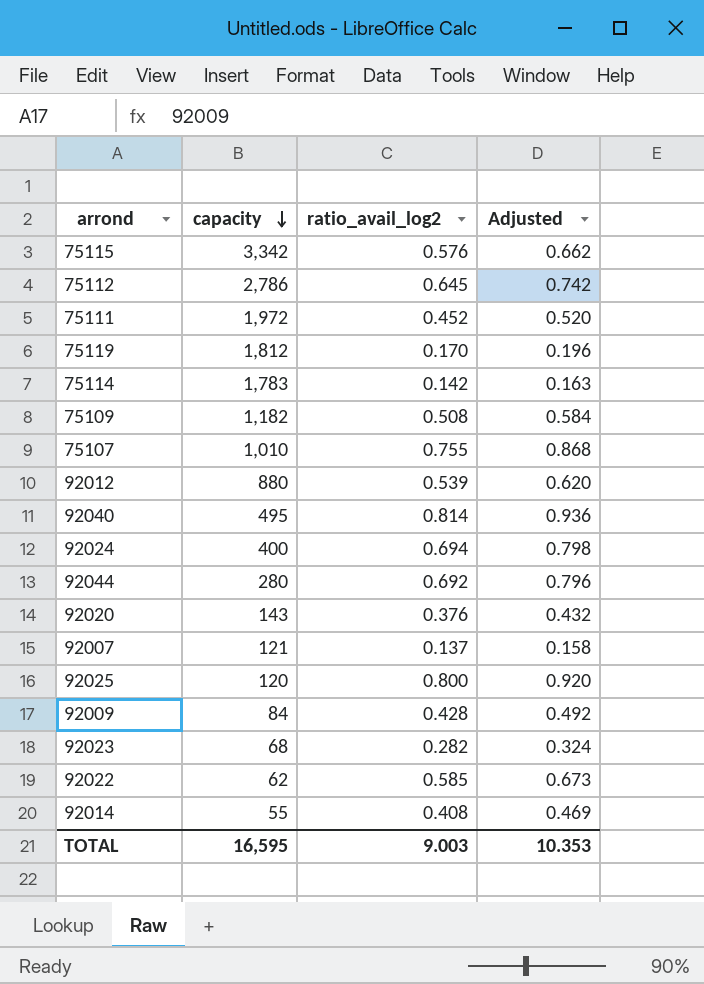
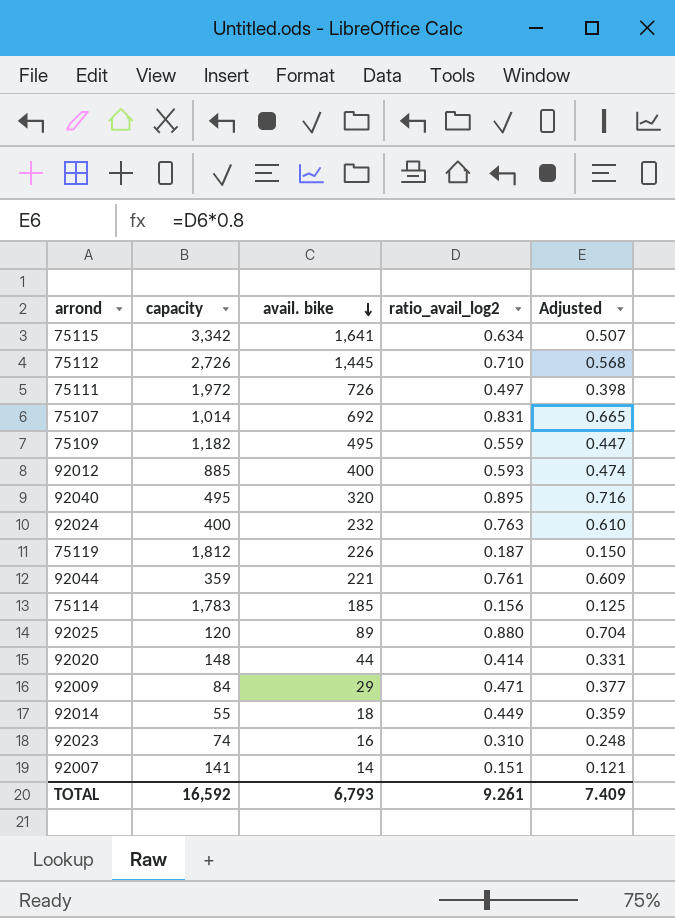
row order: capacity descending -> avail. bike descending
column avail. bike | position: none -> 3
column Adjusted | formula: [ratio_avail_log2] * 1.15 -> [ratio_avail_log2] * 0.8
row 92022: 62 | 0.585 | 0.673 -> none
75115 | ratio_avail_log2: 0.576 -> 0.634
75112 | capacity: 2,786 -> 2,726
75112 | ratio_avail_log2: 0.645 -> 0.710
75111 | ratio_avail_log2: 0.452 -> 0.497
75107 | capacity: 1,010 -> 1,014
75107 | ratio_avail_log2: 0.755 -> 0.831
75109 | ratio_avail_log2: 0.508 -> 0.559
92012 | capacity: 880 -> 885
92012 | ratio_avail_log2: 0.539 -> 0.593
92040 | ratio_avail_log2: 0.814 -> 0.895
92024 | ratio_avail_log2: 0.694 -> 0.763
75119 | ratio_avail_log2: 0.170 -> 0.187
92044 | capacity: 280 -> 359
92044 | ratio_avail_log2: 0.692 -> 0.761
75114 | ratio_avail_log2: 0.142 -> 0.156
92025 | ratio_avail_log2: 0.800 -> 0.880
92020 | capacity: 143 -> 148
92020 | ratio_avail_log2: 0.376 -> 0.414
92009 | ratio_avail_log2: 0.428 -> 0.471
92014 | ratio_avail_log2: 0.408 -> 0.449
92023 | capacity: 68 -> 74
92023 | ratio_avail_log2: 0.282 -> 0.310
92007 | capacity: 121 -> 141
92007 | ratio_avail_log2: 0.137 -> 0.151
TOTAL | capacity: 16,595 -> 16,592
TOTAL | ratio_avail_log2: 9.003 -> 9.261
TOTAL | Adjusted: 10.353 -> 7.409

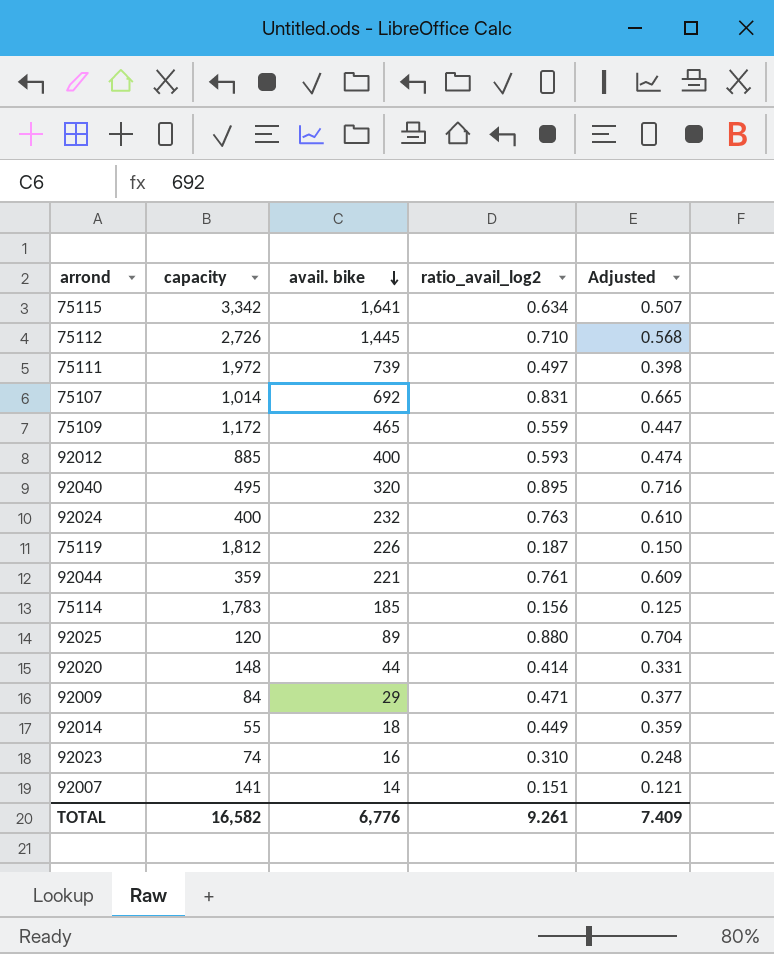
75111 | avail. bike: 726 -> 739
75109 | capacity: 1,182 -> 1,172
75109 | avail. bike: 495 -> 465
TOTAL | capacity: 16,592 -> 16,582
TOTAL | avail. bike: 6,793 -> 6,776

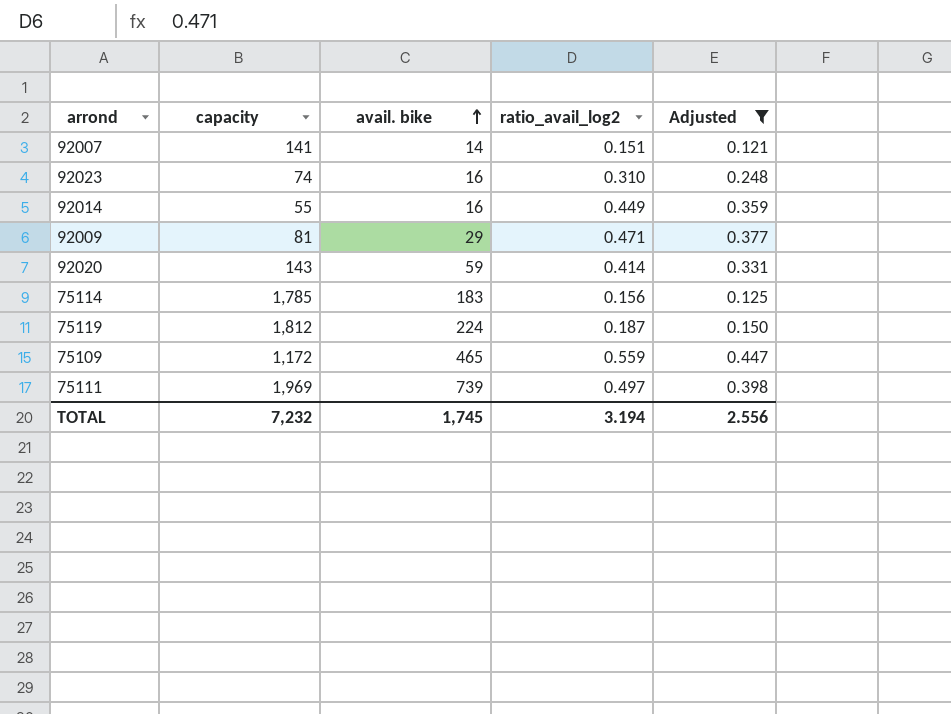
filter: none -> Adjusted <= 0.447
row order: avail. bike descending -> avail. bike ascending
92014 | avail. bike: 18 -> 16
92009 | capacity: 84 -> 81
92020 | capacity: 148 -> 143
92020 | avail. bike: 44 -> 59
75114 | capacity: 1,783 -> 1,785
75114 | avail. bike: 185 -> 183
75119 | avail. bike: 226 -> 224
75111 | capacity: 1,972 -> 1,969
TOTAL | capacity: 16,582 -> 7,232
TOTAL | avail. bike: 6,776 -> 1,745
TOTAL | ratio_avail_log2: 9.261 -> 3.194
TOTAL | Adjusted: 7.409 -> 2.556

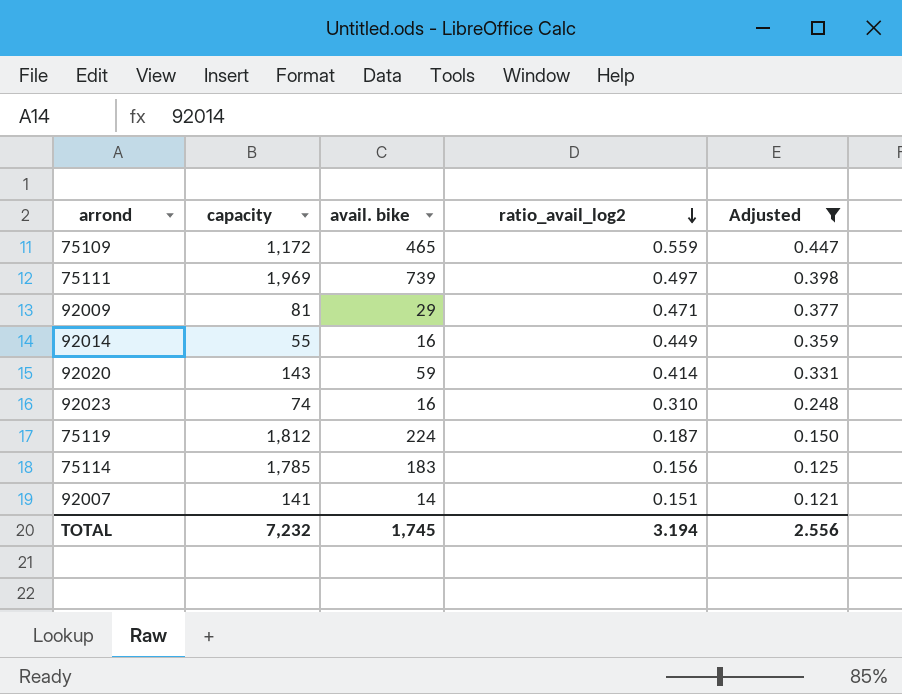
row order: avail. bike ascending -> ratio_avail_log2 descending

